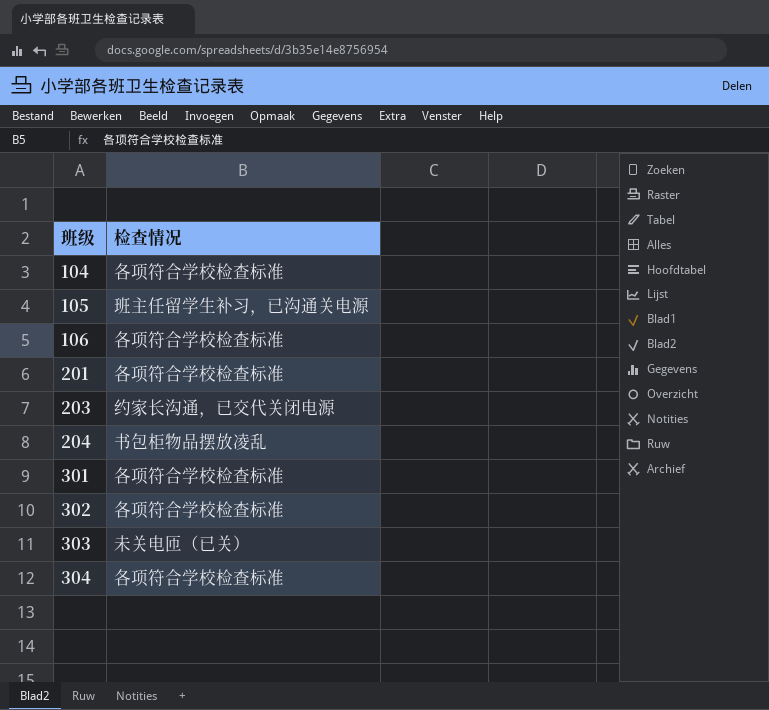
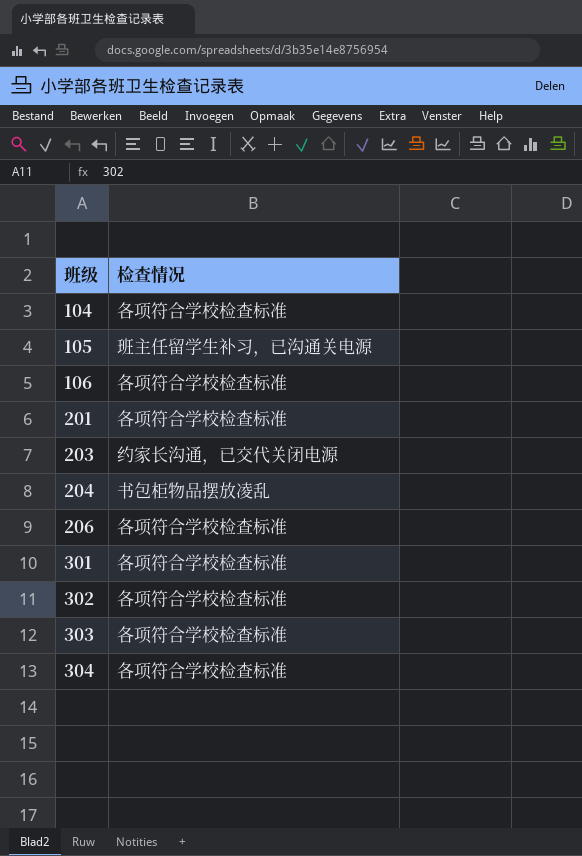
row 206: none -> 各项符合学校检查标准
303 | 检查情况: 未关电匝（已关） -> 各项符合学校检查标准

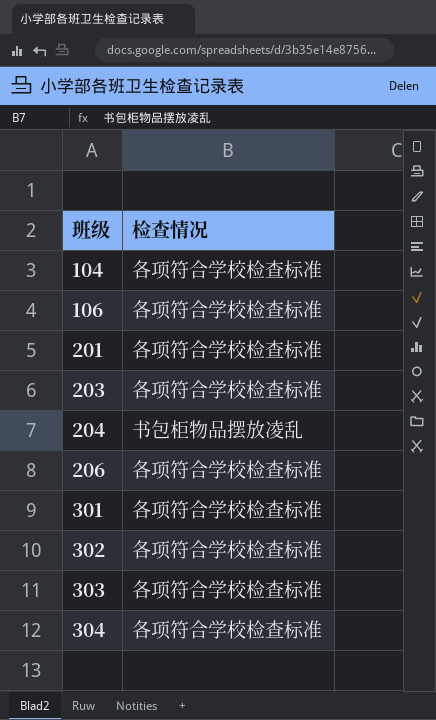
row 105: 班主任留学生补习，已沟通关电源 -> none
203 | 检查情况: 约家长沟通，已交代关闭电源 -> 各项符合学校检查标准

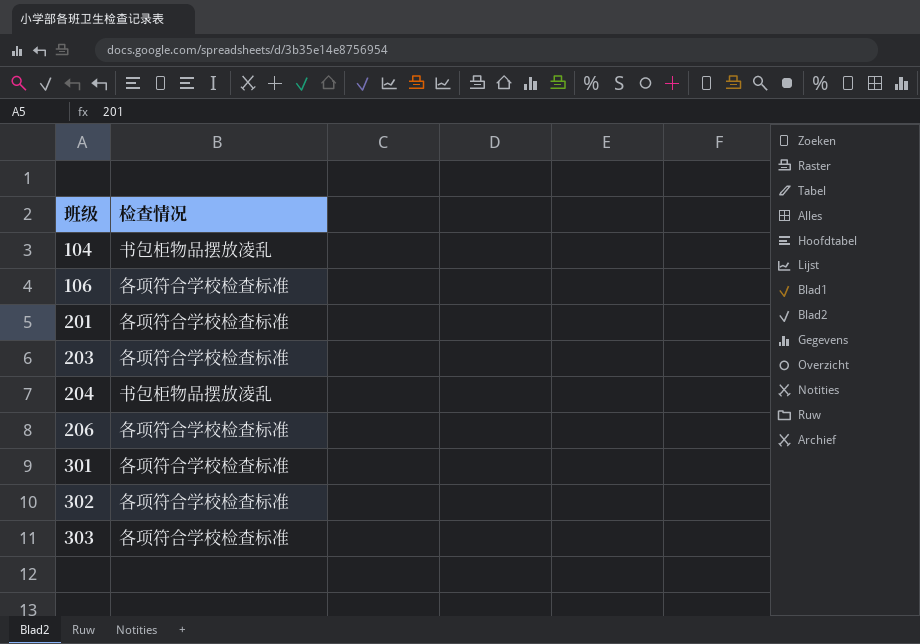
row 304: 各项符合学校检查标准 -> none
104 | 检查情况: 各项符合学校检查标准 -> 书包柜物品摆放凌乱

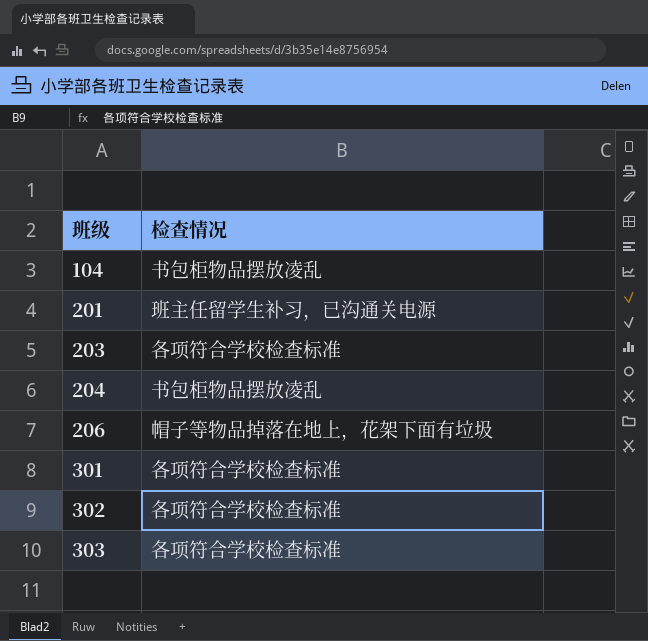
row 106: 各项符合学校检查标准 -> none
201 | 检查情况: 各项符合学校检查标准 -> 班主任留学生补习，已沟通关电源
206 | 检查情况: 各项符合学校检查标准 -> 帽子等物品掉落在地上，花架下面有垃圾

